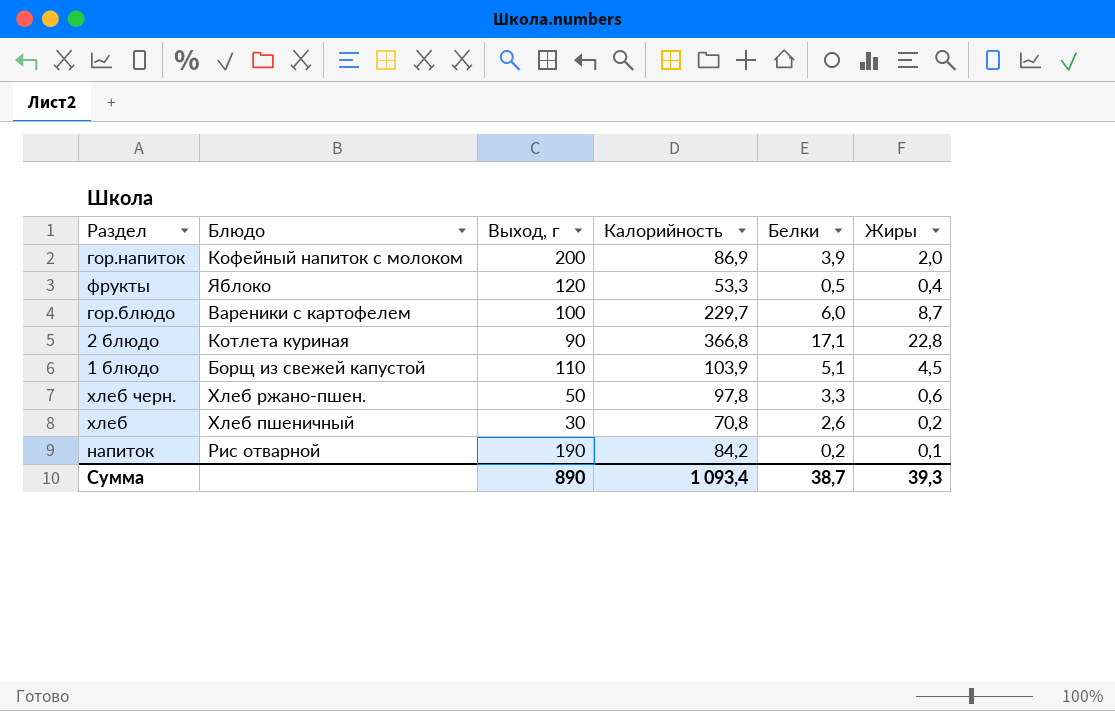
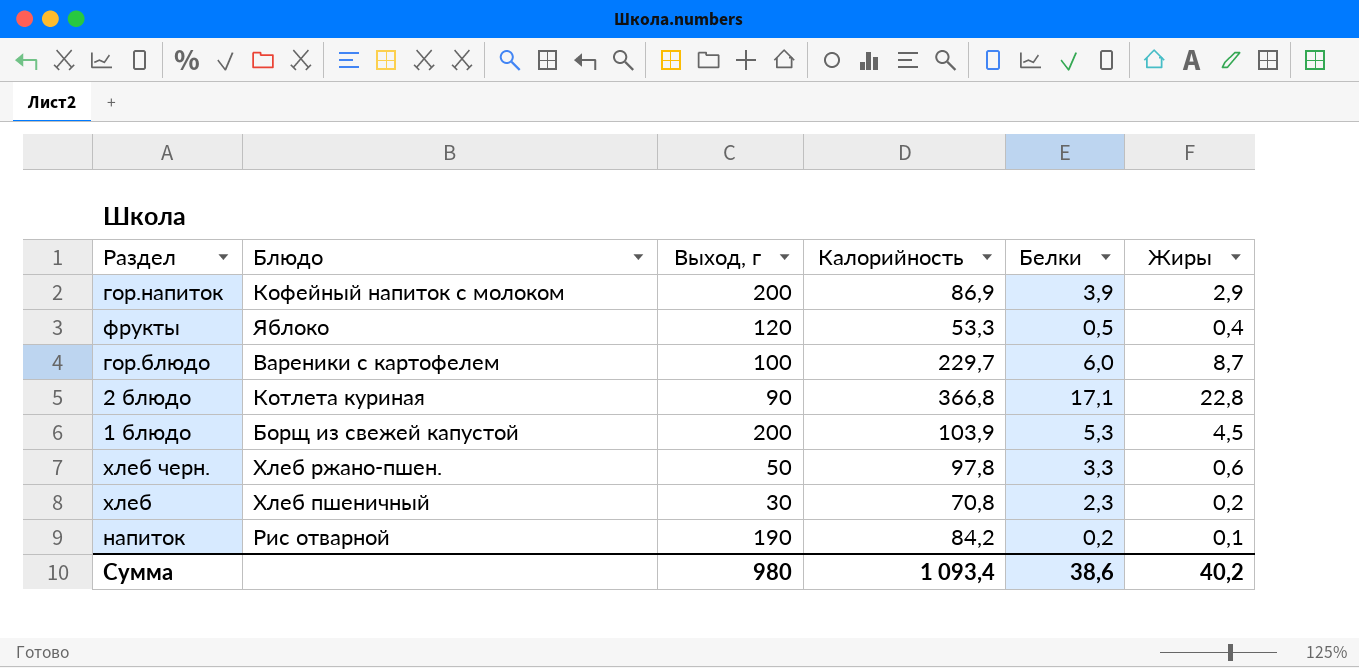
гор.напиток | Жиры: 2,0 -> 2,9
1 блюдо | Выход, г: 110 -> 200
1 блюдо | Белки: 5,1 -> 5,3
хлеб | Белки: 2,6 -> 2,3
Сумма | Выход, г: 890 -> 980
Сумма | Белки: 38,7 -> 38,6
Сумма | Жиры: 39,3 -> 40,2

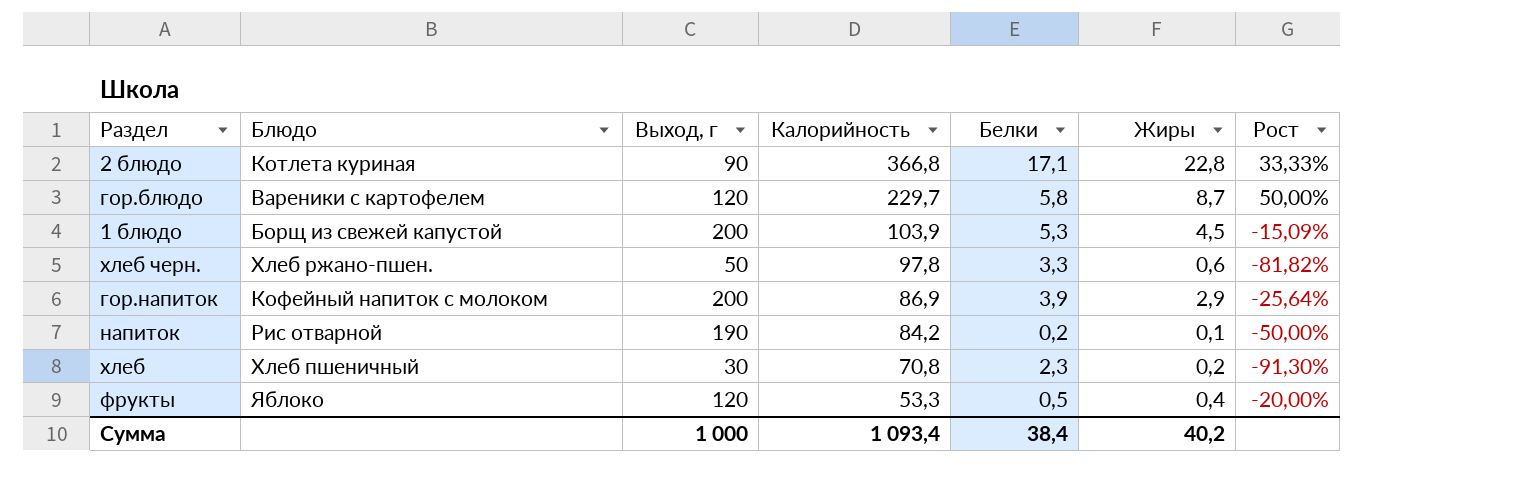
row order: none -> Калорийность descending
column Рост | formula: none -> ([Жиры] - [Белки]) / [Белки]
гор.блюдо | Выход, г: 100 -> 120
гор.блюдо | Белки: 6,0 -> 5,8
Сумма | Выход, г: 980 -> 1 000
Сумма | Белки: 38,6 -> 38,4

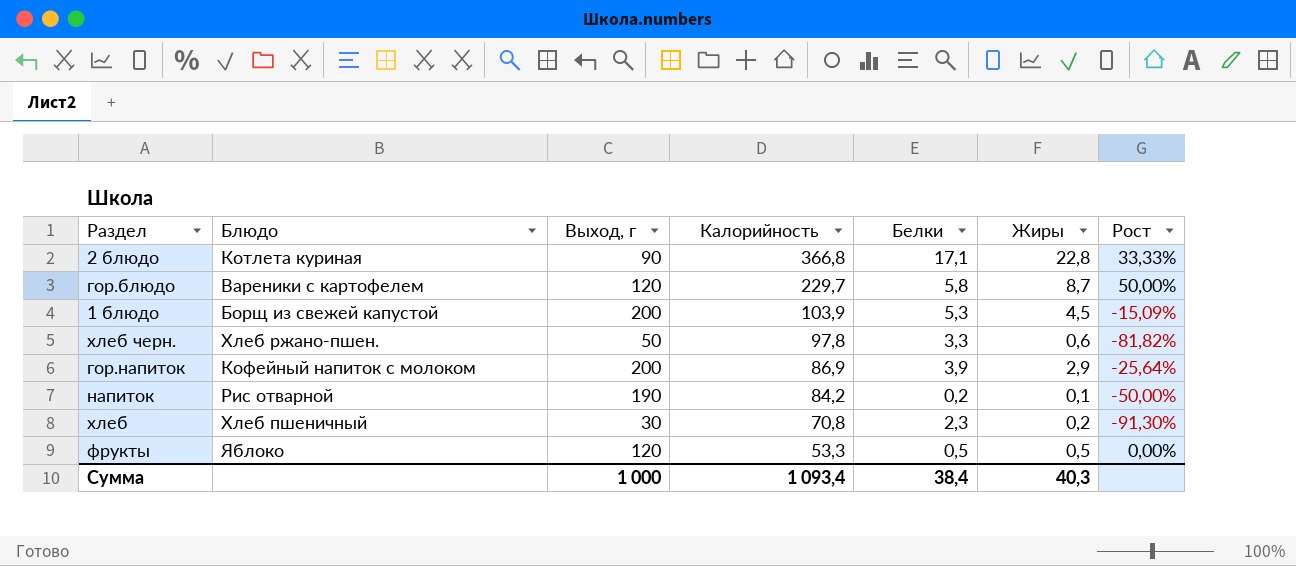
фрукты | Жиры: 0,4 -> 0,5
фрукты | Рост: -20,00% -> 0,00%
Сумма | Жиры: 40,2 -> 40,3

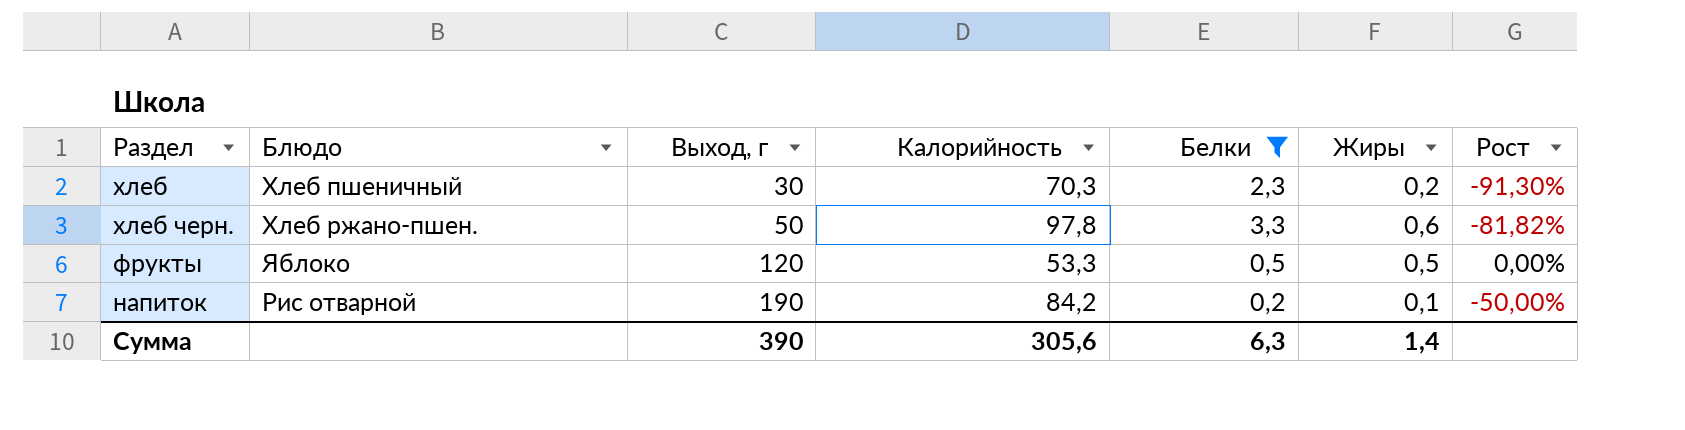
filter: none -> Белки <= 3,3
row order: Калорийность descending -> Выход, г ascending
хлеб | Калорийность: 70,8 -> 70,3
Сумма | Выход, г: 1 000 -> 390
Сумма | Калорийность: 1 093,4 -> 305,6
Сумма | Белки: 38,4 -> 6,3
Сумма | Жиры: 40,3 -> 1,4

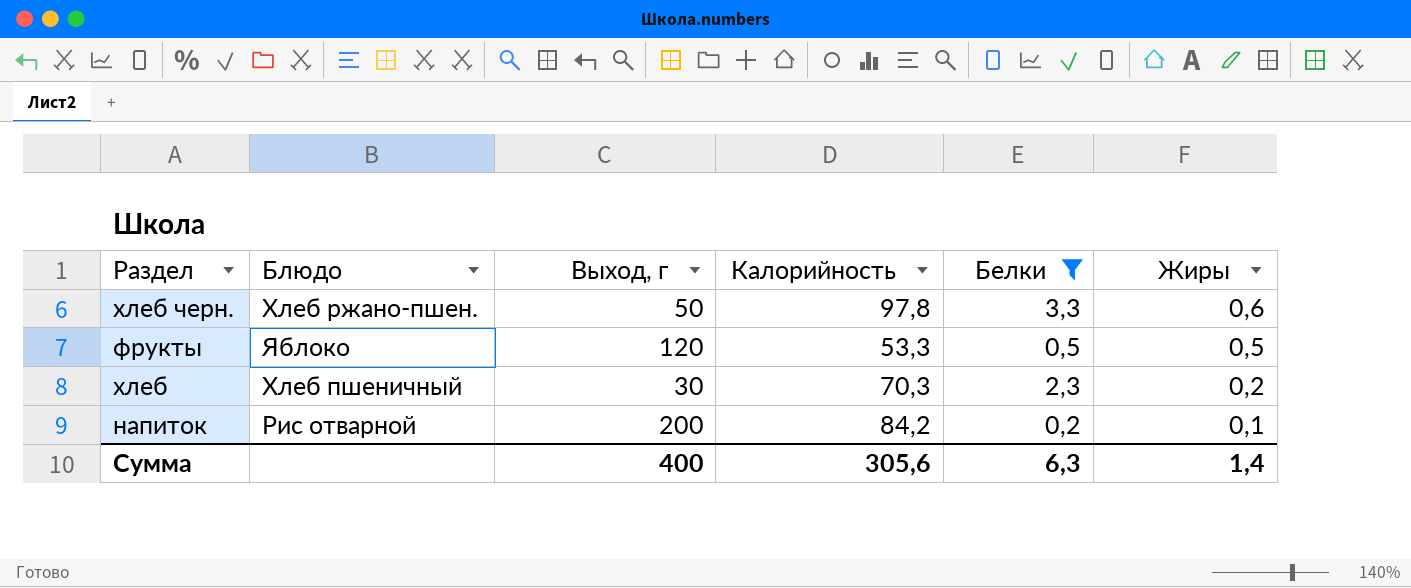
row order: Выход, г ascending -> Жиры descending
column Рост | formula: ([Жиры] - [Белки]) / [Белки] -> none
напиток | Выход, г: 190 -> 200
Сумма | Выход, г: 390 -> 400

